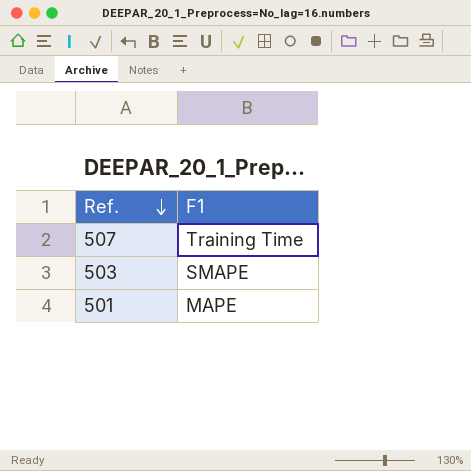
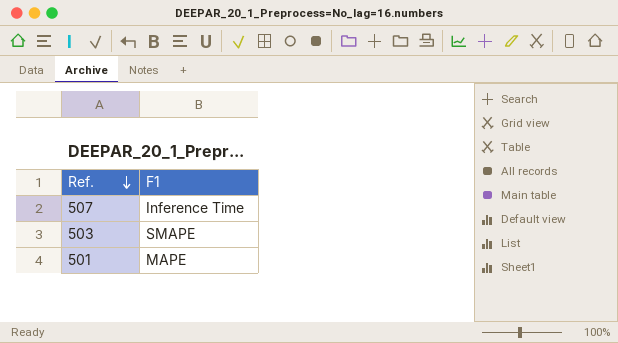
507 | F1: Training Time -> Inference Time

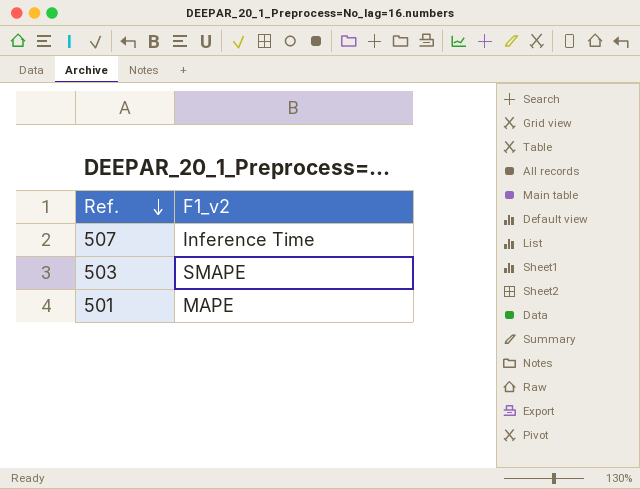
column name: F1 -> F1_v2

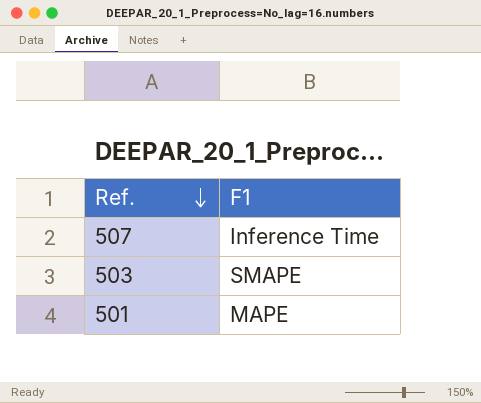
column name: F1_v2 -> F1

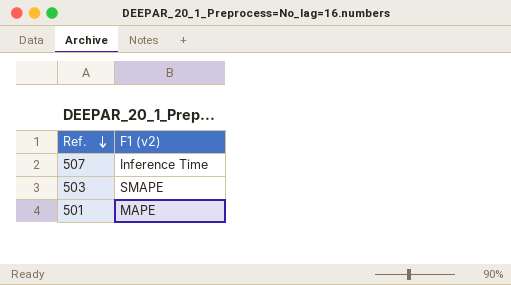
column name: F1 -> F1 (v2)

